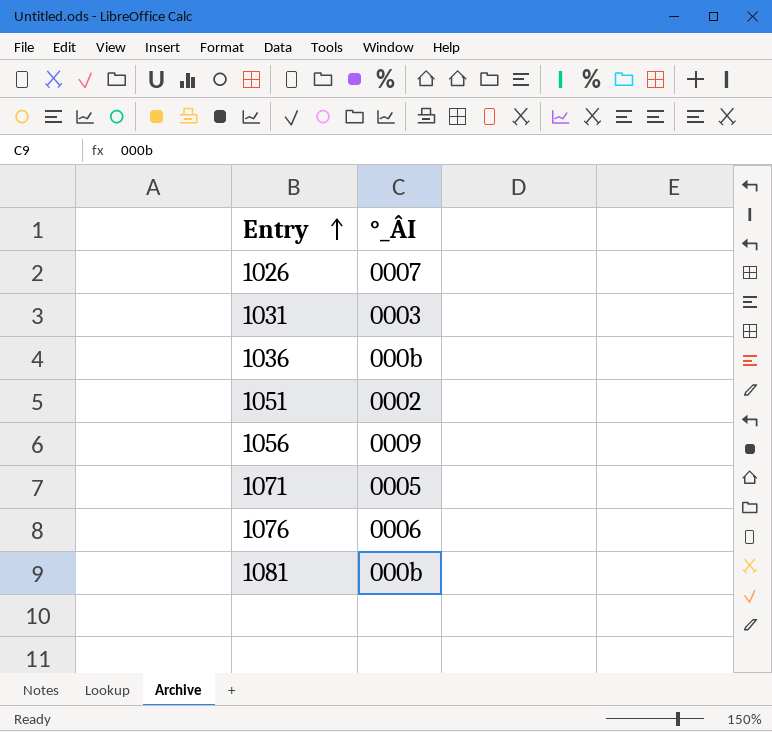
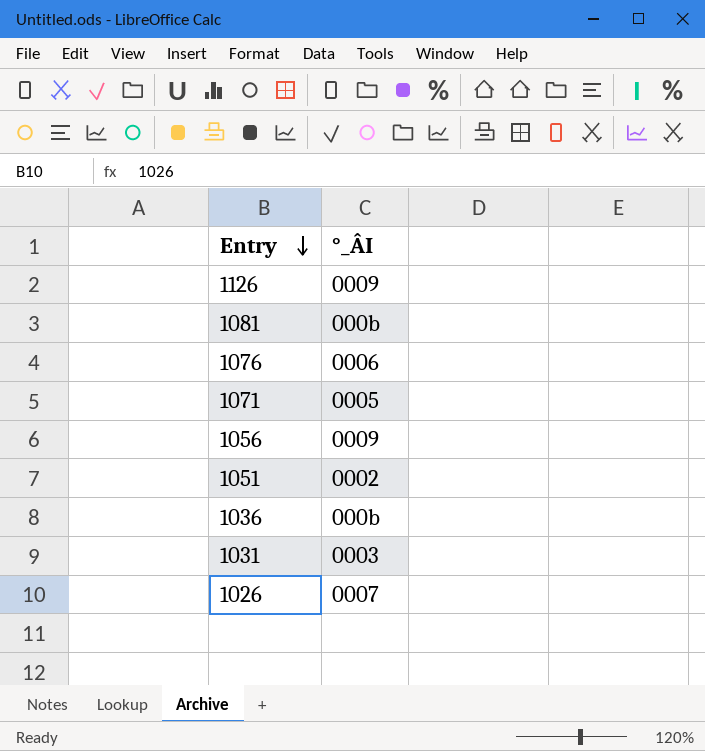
row order: Entry ascending -> Entry descending
row 1126: none -> 0009

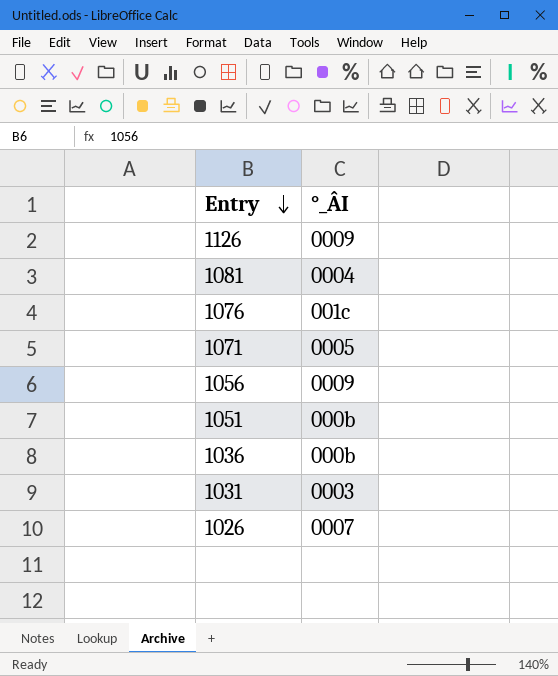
1081 | °_ÂI: 000b -> 0004
1076 | °_ÂI: 0006 -> 001c
1051 | °_ÂI: 0002 -> 000b

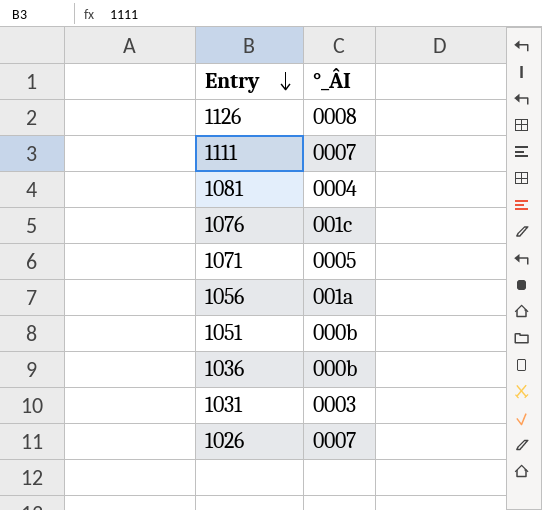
1126 | °_ÂI: 0009 -> 0008
row 1111: none -> 0007
1056 | °_ÂI: 0009 -> 001a

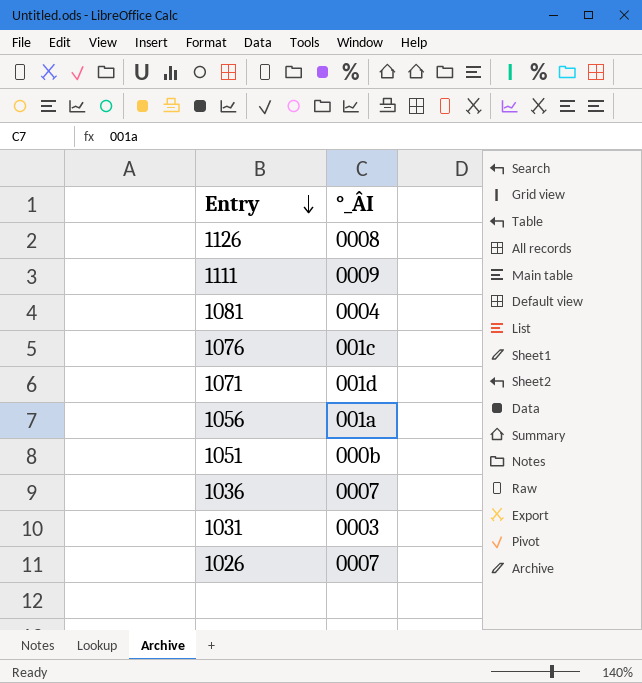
1111 | °_ÂI: 0007 -> 0009
1071 | °_ÂI: 0005 -> 001d
1036 | °_ÂI: 000b -> 0007

